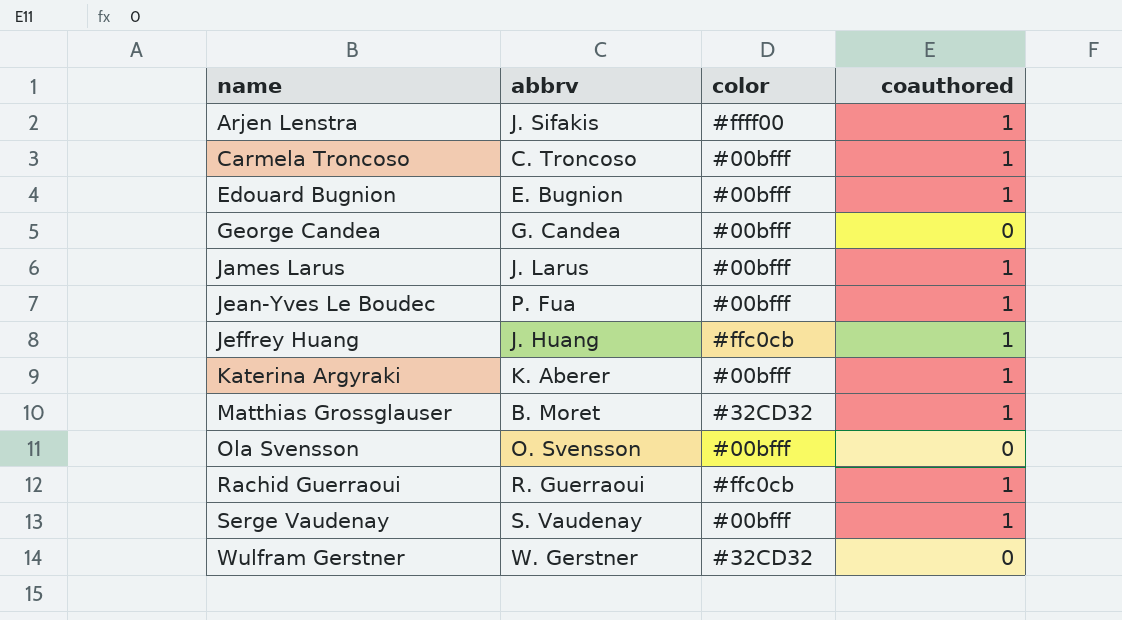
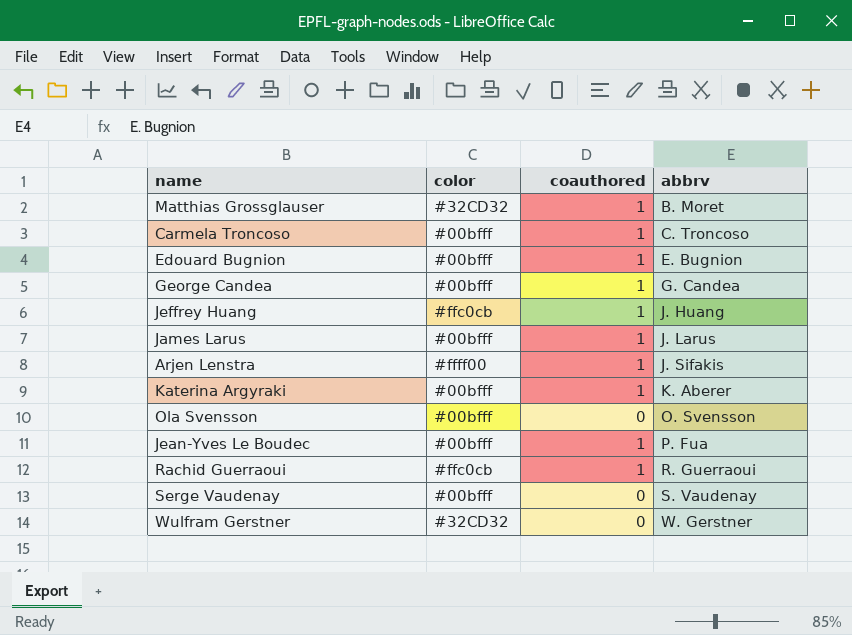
row order: name ascending -> abbrv ascending
column abbrv | position: 2 -> 4
George Candea | coauthored: 0 -> 1
Serge Vaudenay | coauthored: 1 -> 0

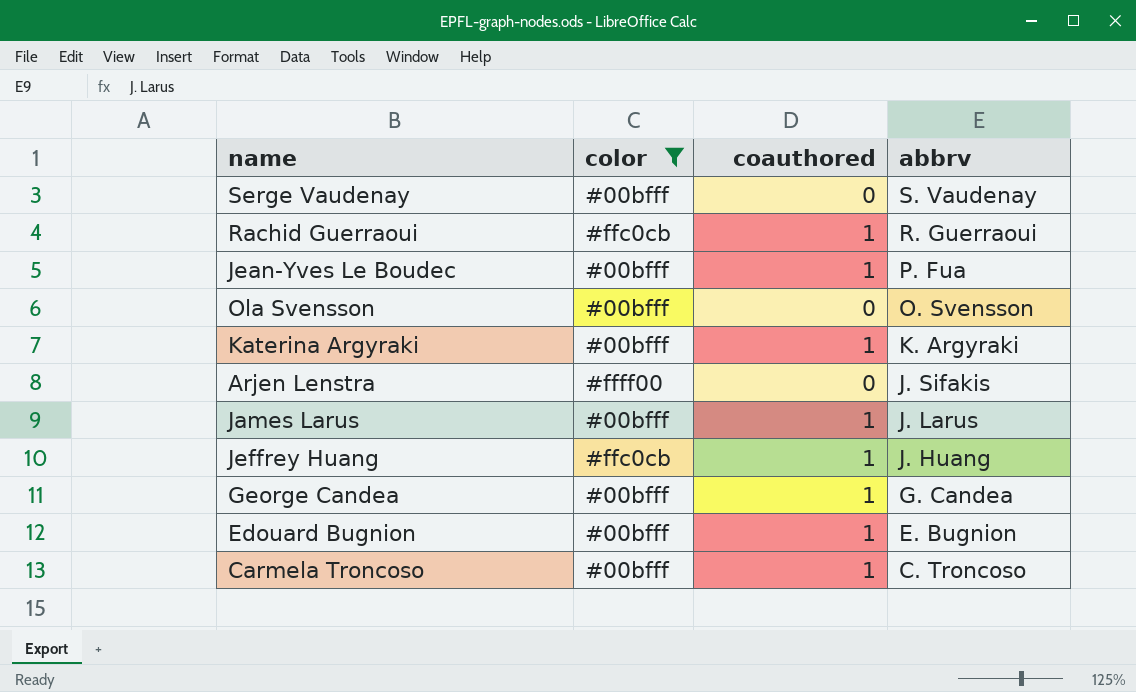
filter: none -> color != #32CD32
row order: abbrv ascending -> abbrv descending
Katerina Argyraki | abbrv: K. Aberer -> K. Argyraki
Arjen Lenstra | coauthored: 1 -> 0

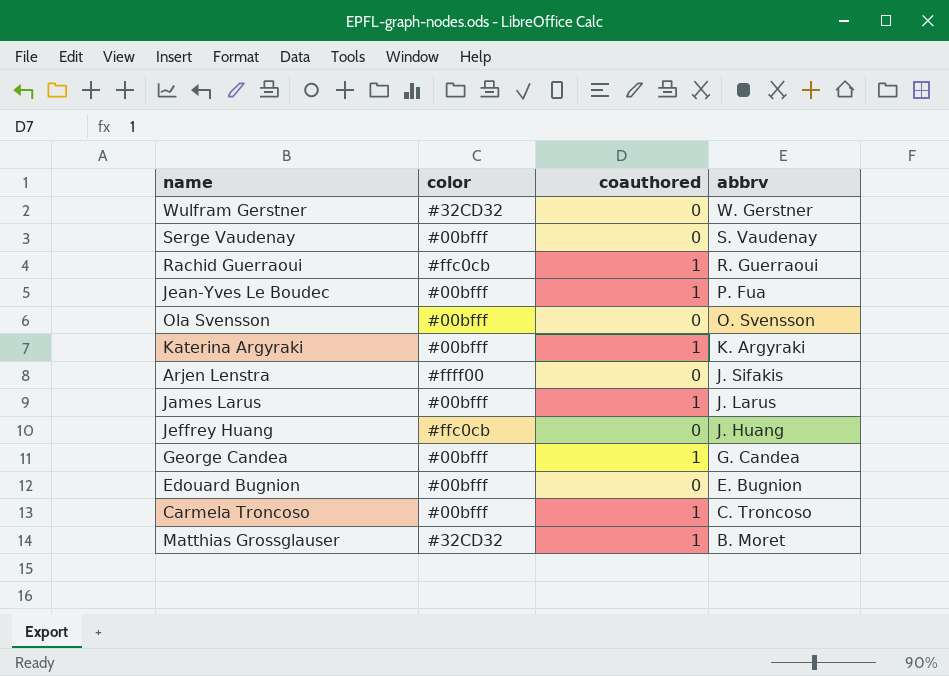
filter: color != #32CD32 -> none
Jeffrey Huang | coauthored: 1 -> 0
Edouard Bugnion | coauthored: 1 -> 0

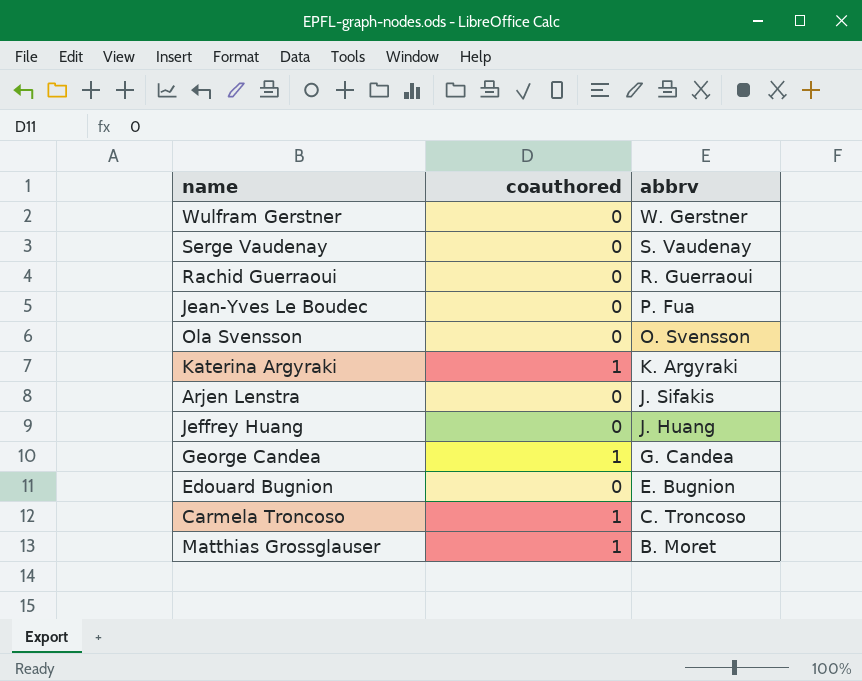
column color | position: 2 -> none
row James Larus: #00bfff | 1 | J. Larus -> none
Rachid Guerraoui | coauthored: 1 -> 0
Jean-Yves Le Boudec | coauthored: 1 -> 0

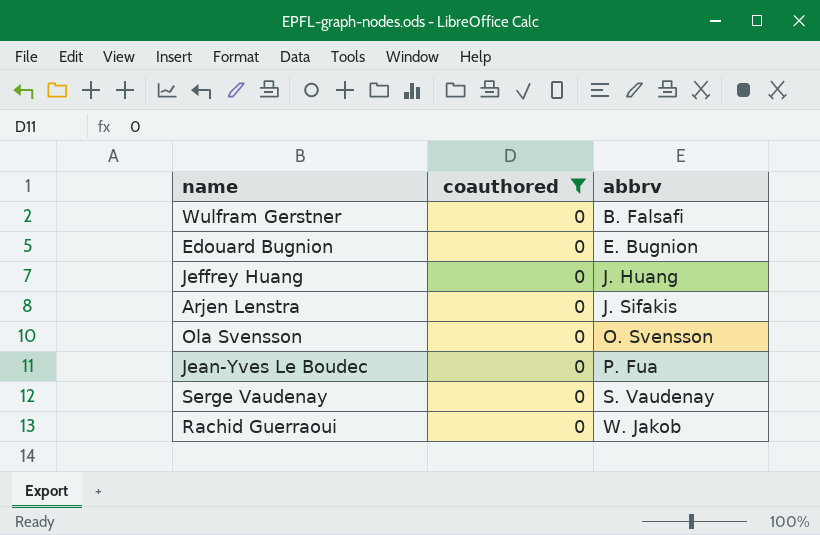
filter: none -> coauthored = 0
row order: abbrv descending -> abbrv ascending
Wulfram Gerstner | abbrv: W. Gerstner -> B. Falsafi
Rachid Guerraoui | abbrv: R. Guerraoui -> W. Jakob

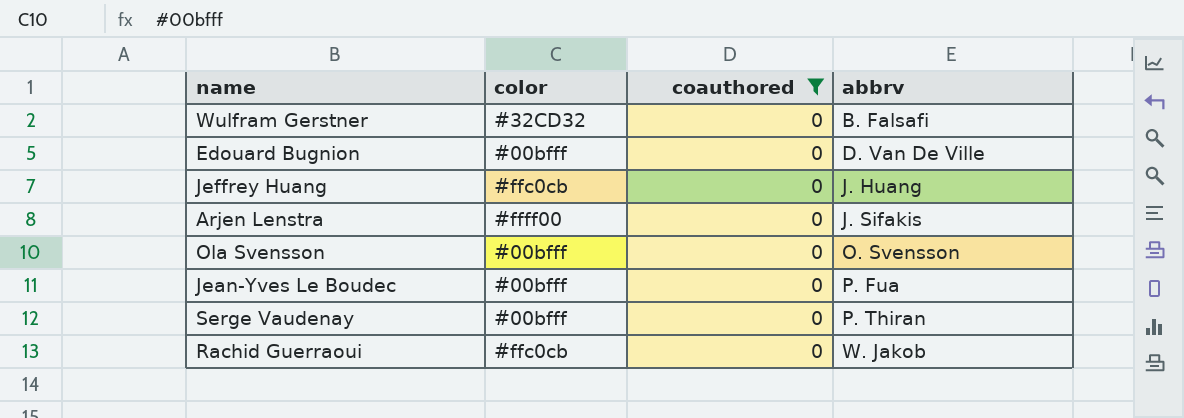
column color | position: none -> 2
Edouard Bugnion | abbrv: E. Bugnion -> D. Van De Ville
Serge Vaudenay | abbrv: S. Vaudenay -> P. Thiran

